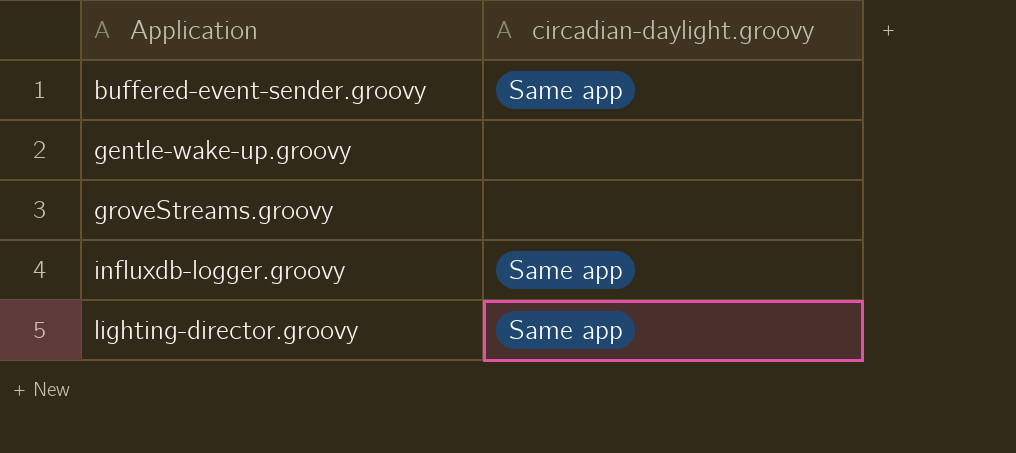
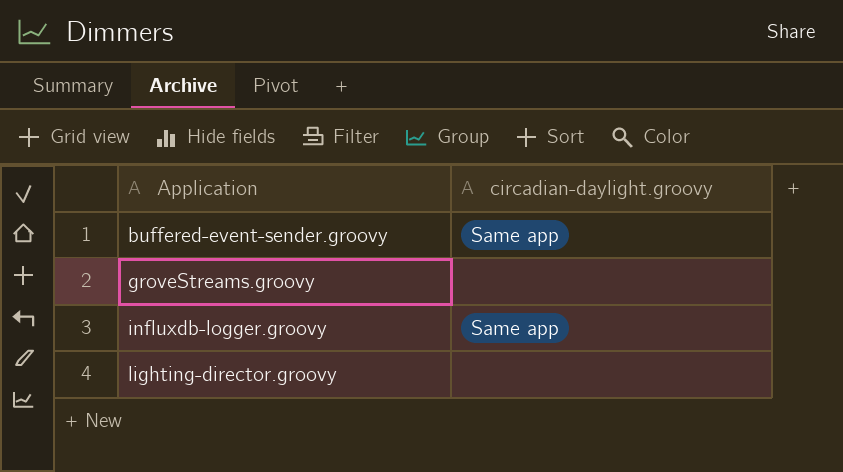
row gentle-wake-up.groovy: none -> none
lighting-director.groovy | circadian-daylight.groovy: Same app -> none

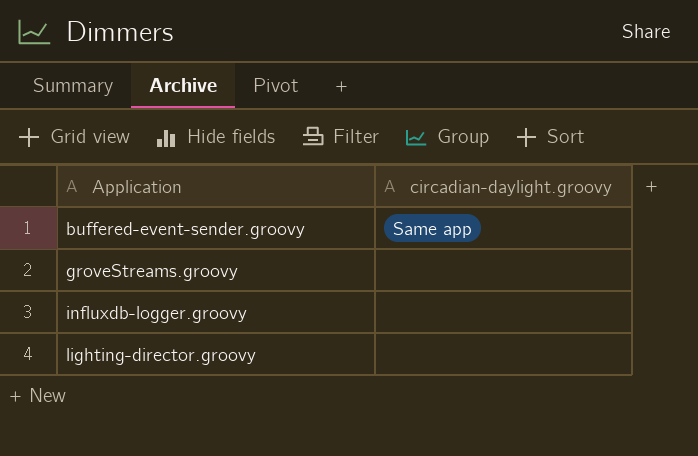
influxdb-logger.groovy | circadian-daylight.groovy: Same app -> none

